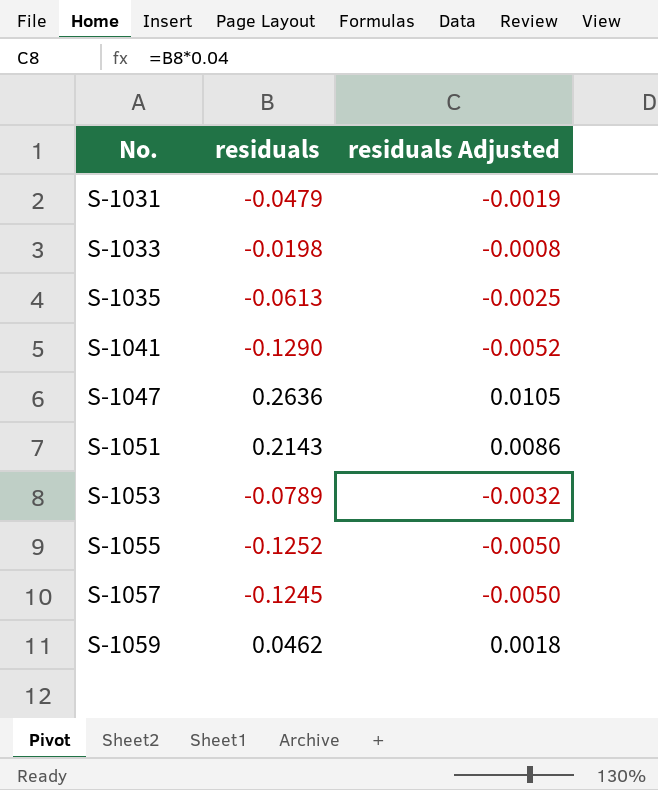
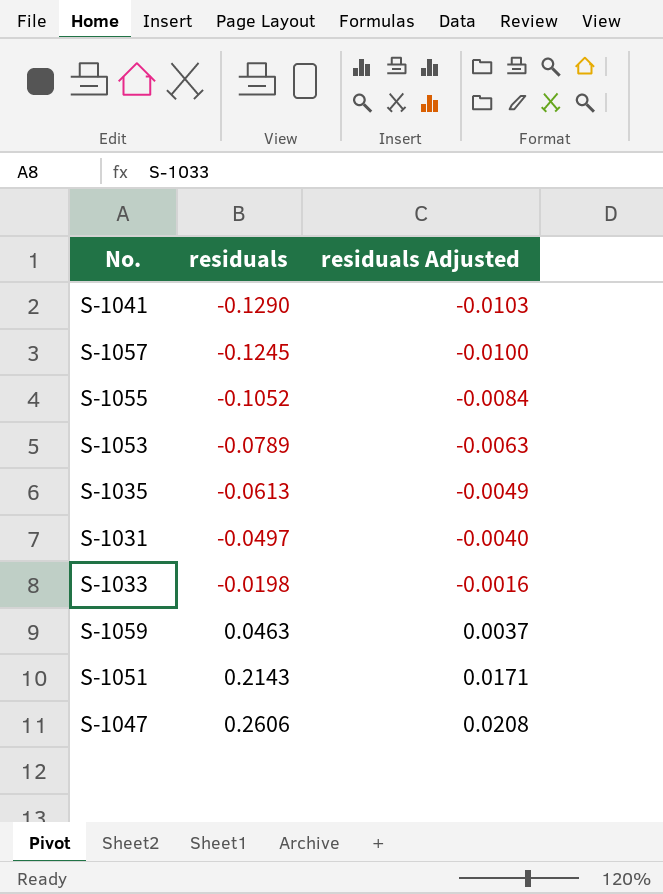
row order: No. ascending -> residuals ascending
column residuals Adjusted | formula: [residuals] * 0.04 -> [residuals] * 0.08
S-1055 | residuals: -0.1252 -> -0.1052
S-1031 | residuals: -0.0479 -> -0.0497
S-1059 | residuals: 0.0462 -> 0.0463
S-1047 | residuals: 0.2636 -> 0.2606

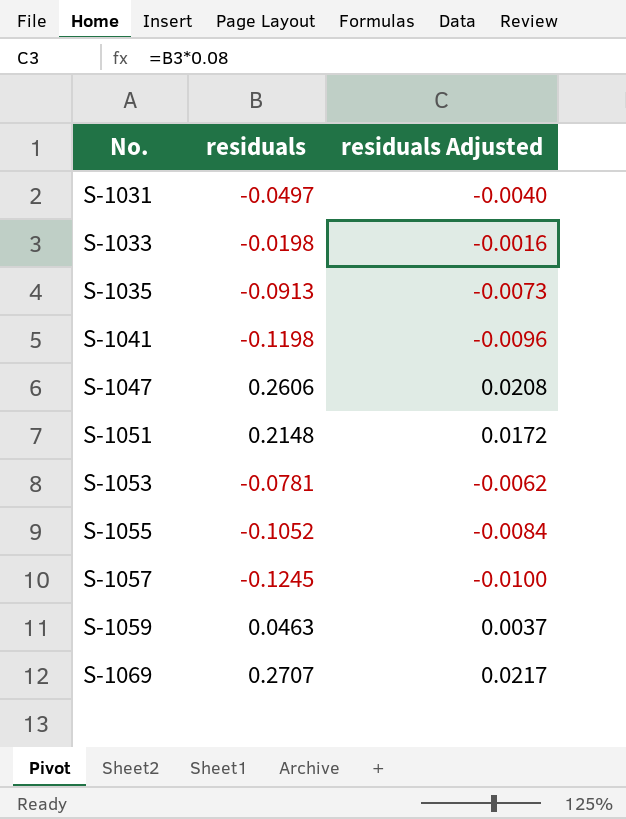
row order: residuals ascending -> No. ascending
S-1035 | residuals: -0.0613 -> -0.0913
S-1035 | residuals Adjusted: -0.0049 -> -0.0073
S-1041 | residuals: -0.1290 -> -0.1198
S-1041 | residuals Adjusted: -0.0103 -> -0.0096
S-1051 | residuals: 0.2143 -> 0.2148
S-1051 | residuals Adjusted: 0.0171 -> 0.0172
S-1053 | residuals: -0.0789 -> -0.0781
S-1053 | residuals Adjusted: -0.0063 -> -0.0062
row S-1069: none -> 0.2707 | 0.0217

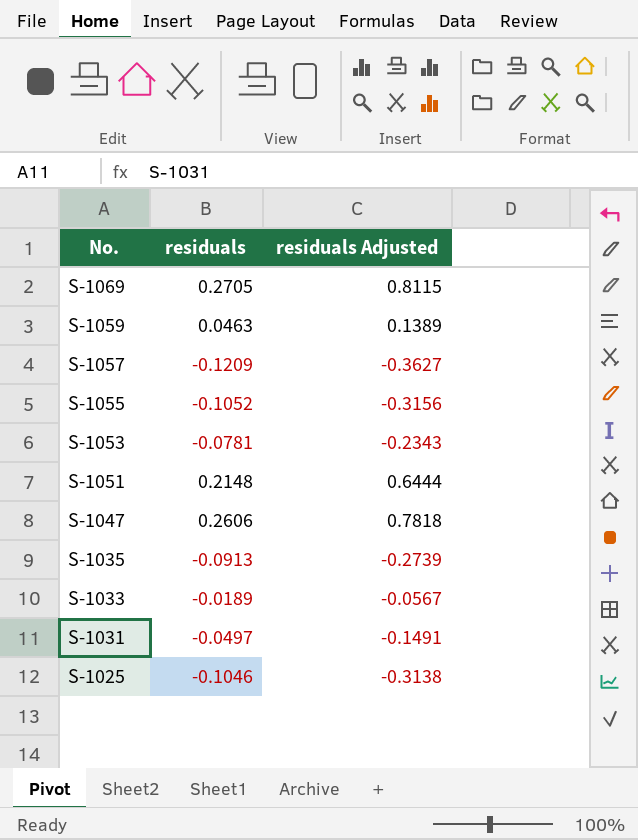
row order: No. ascending -> No. descending
column residuals Adjusted | formula: [residuals] * 0.08 -> [residuals] * 3
row S-1041: -0.1198 | -0.0096 -> none
S-1069 | residuals: 0.2707 -> 0.2705
S-1057 | residuals: -0.1245 -> -0.1209
S-1033 | residuals: -0.0198 -> -0.0189
row S-1025: none -> -0.1046 | -0.3138

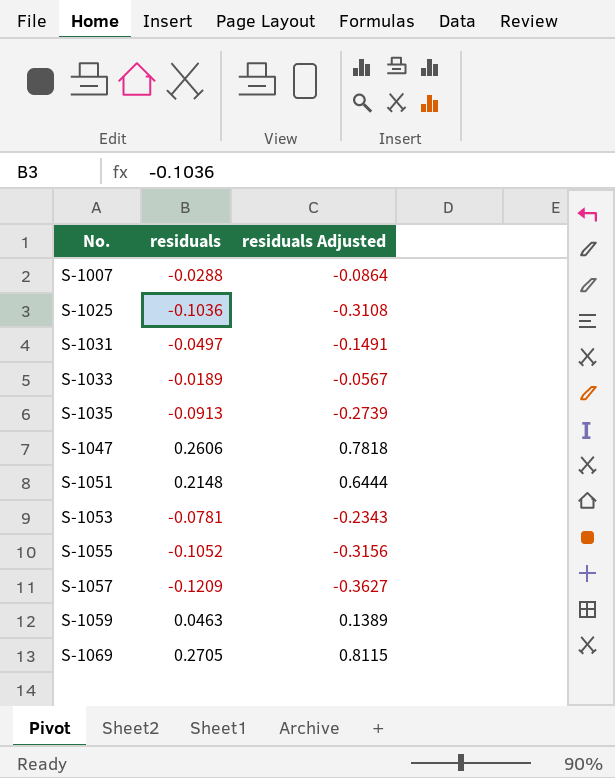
row order: No. descending -> No. ascending
row S-1007: none -> -0.0288 | -0.0864
S-1025 | residuals: -0.1046 -> -0.1036
S-1025 | residuals Adjusted: -0.3138 -> -0.3108

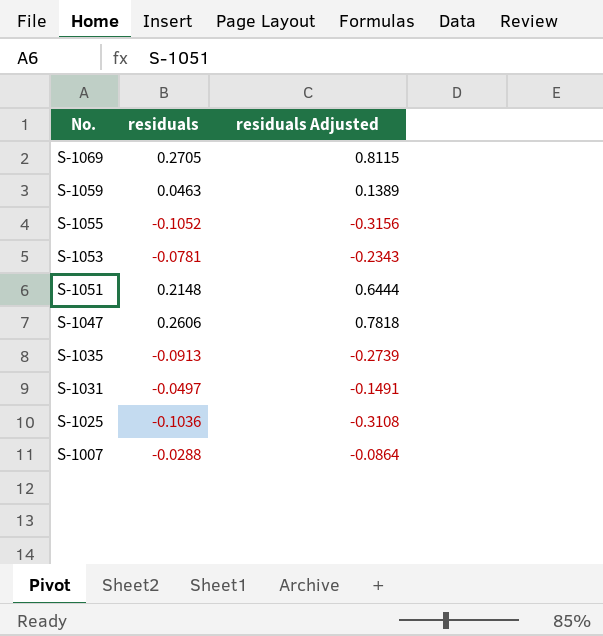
row order: No. ascending -> No. descending
row S-1033: -0.0189 | -0.0567 -> none
row S-1057: -0.1209 | -0.3627 -> none

